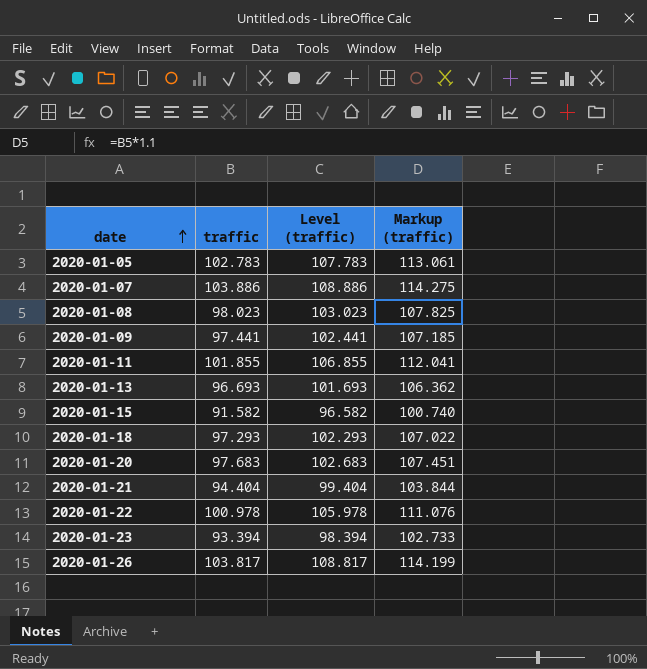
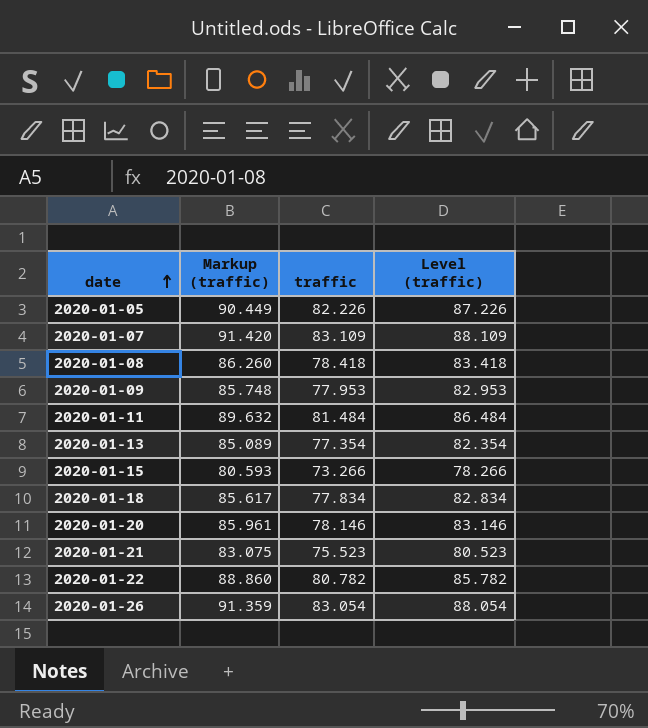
column Markup (traffic) | position: 4 -> 2
row 2020-01-23: 93.394 | 98.394 | 102.733 -> none
2020-01-05 | Markup (traffic): 113.061 -> 90.449
2020-01-05 | traffic: 102.783 -> 82.226
2020-01-05 | Level (traffic): 107.783 -> 87.226
2020-01-07 | Markup (traffic): 114.275 -> 91.420
2020-01-07 | traffic: 103.886 -> 83.109
2020-01-07 | Level (traffic): 108.886 -> 88.109
2020-01-08 | Markup (traffic): 107.825 -> 86.260
2020-01-08 | traffic: 98.023 -> 78.418
2020-01-08 | Level (traffic): 103.023 -> 83.418
2020-01-09 | Markup (traffic): 107.185 -> 85.748
2020-01-09 | traffic: 97.441 -> 77.953
2020-01-09 | Level (traffic): 102.441 -> 82.953
2020-01-11 | Markup (traffic): 112.041 -> 89.632
2020-01-11 | traffic: 101.855 -> 81.484
2020-01-11 | Level (traffic): 106.855 -> 86.484
2020-01-13 | Markup (traffic): 106.362 -> 85.089
2020-01-13 | traffic: 96.693 -> 77.354
2020-01-13 | Level (traffic): 101.693 -> 82.354
2020-01-15 | Markup (traffic): 100.740 -> 80.593
2020-01-15 | traffic: 91.582 -> 73.266
2020-01-15 | Level (traffic): 96.582 -> 78.266
2020-01-18 | Markup (traffic): 107.022 -> 85.617
2020-01-18 | traffic: 97.293 -> 77.834
2020-01-18 | Level (traffic): 102.293 -> 82.834
2020-01-20 | Markup (traffic): 107.451 -> 85.961
2020-01-20 | traffic: 97.683 -> 78.146
2020-01-20 | Level (traffic): 102.683 -> 83.146
2020-01-21 | Markup (traffic): 103.844 -> 83.075
2020-01-21 | traffic: 94.404 -> 75.523
2020-01-21 | Level (traffic): 99.404 -> 80.523
2020-01-22 | Markup (traffic): 111.076 -> 88.860
2020-01-22 | traffic: 100.978 -> 80.782
2020-01-22 | Level (traffic): 105.978 -> 85.782
2020-01-26 | Markup (traffic): 114.199 -> 91.359
2020-01-26 | traffic: 103.817 -> 83.054
2020-01-26 | Level (traffic): 108.817 -> 88.054

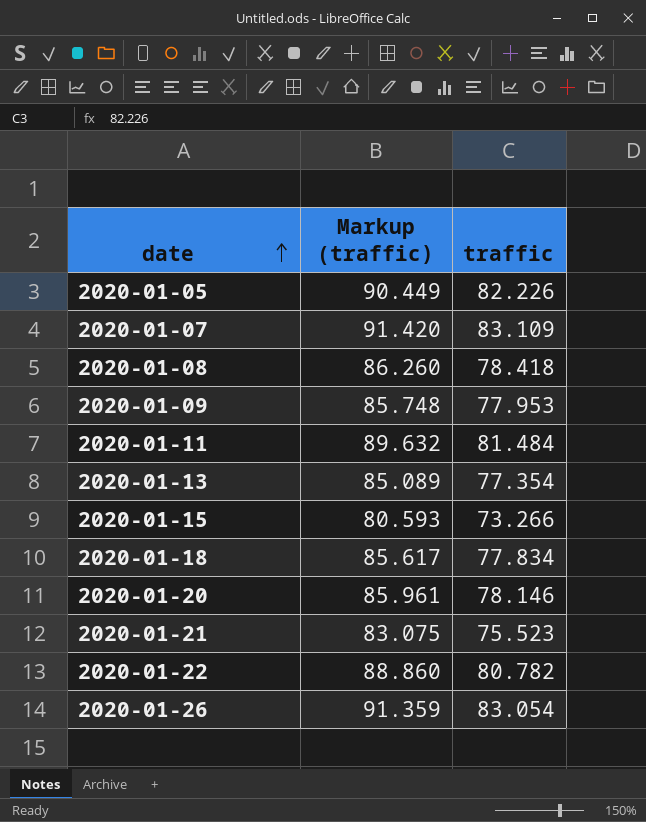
column Level (traffic) | formula: [traffic] + 5 -> none

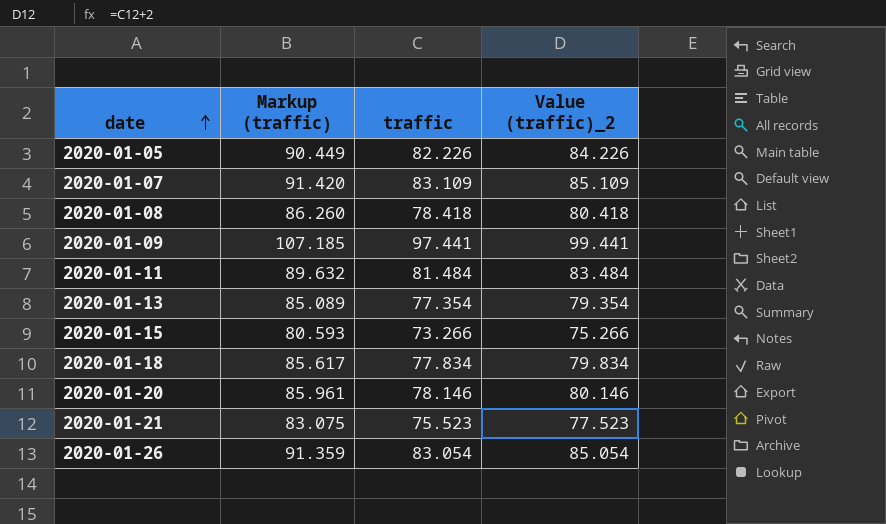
column Value (traffic)_2 | formula: none -> [traffic] + 2
row 2020-01-22: 88.860 | 80.782 -> none
2020-01-09 | Markup (traffic): 85.748 -> 107.185
2020-01-09 | traffic: 77.953 -> 97.441

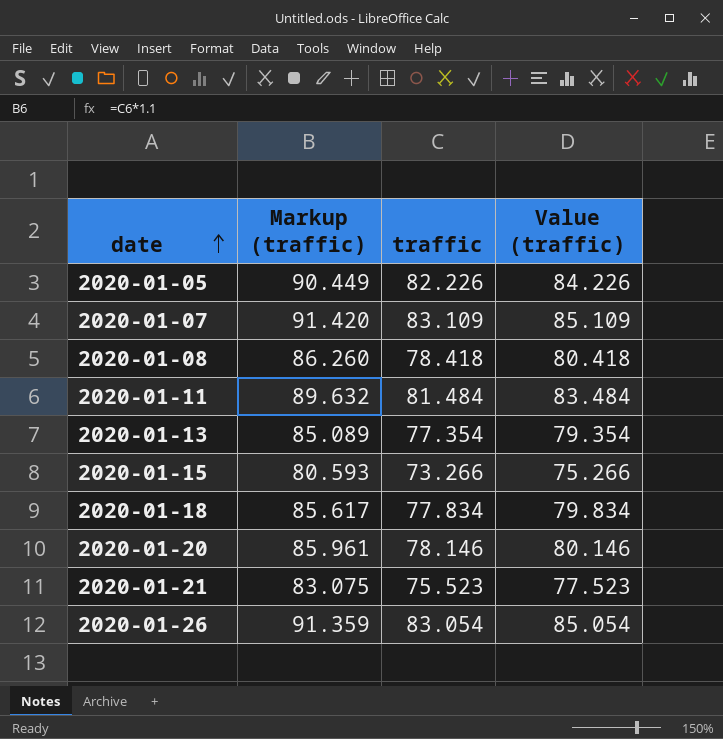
column name: Value (traffic)_2 -> Value (traffic)
row 2020-01-09: 107.185 | 97.441 | 99.441 -> none

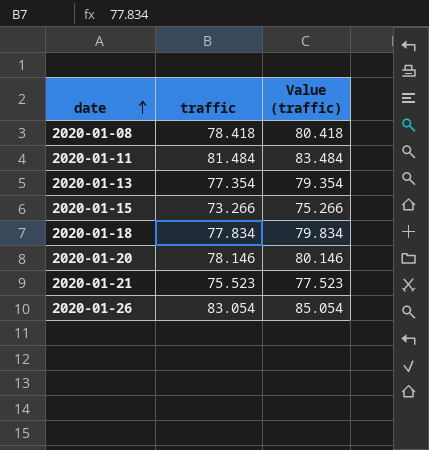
column Markup (traffic) | formula: [traffic] * 1.1 -> none
row 2020-01-05: 90.449 | 82.226 | 84.226 -> none
row 2020-01-07: 91.420 | 83.109 | 85.109 -> none

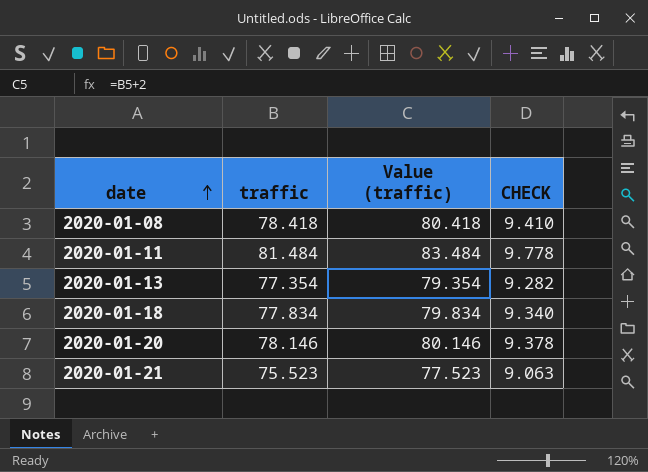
column CHECK | formula: none -> [traffic] * 0.12
row 2020-01-15: 73.266 | 75.266 -> none
row 2020-01-26: 83.054 | 85.054 -> none

